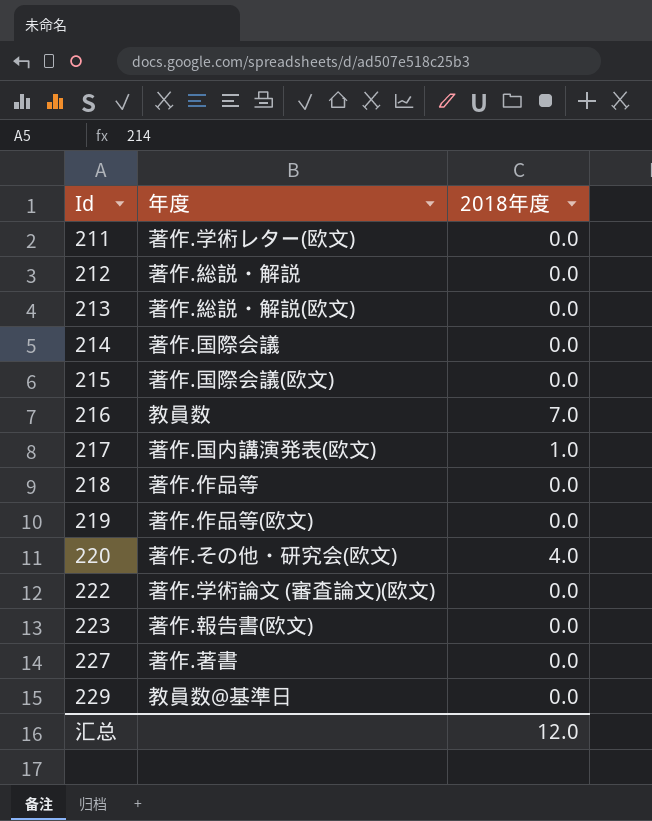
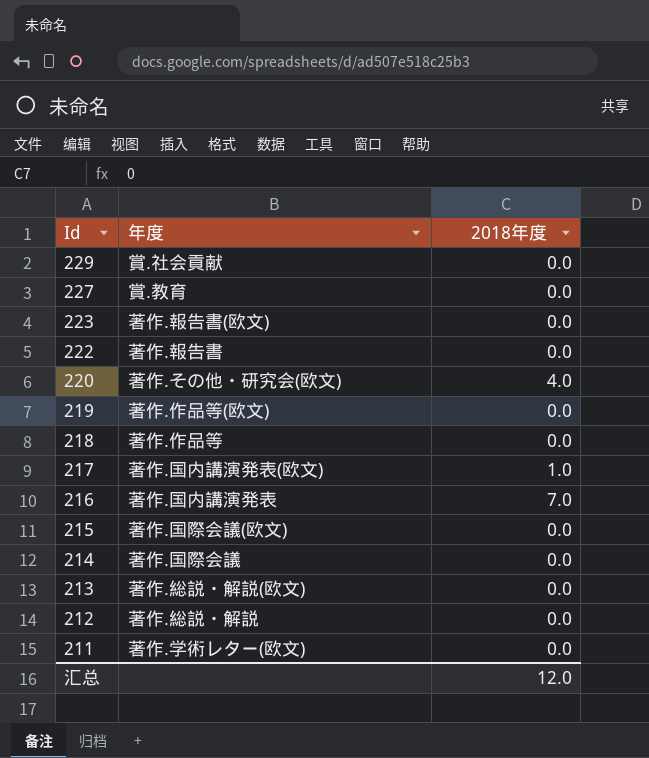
row order: Id ascending -> Id descending
229 | 年度: 教員数@基準日 -> 賞.社会貢献
227 | 年度: 著作.著書 -> 賞.教育
222 | 年度: 著作.学術論文 (審査論文)(欧文) -> 著作.報告書
216 | 年度: 教員数 -> 著作.国内講演発表

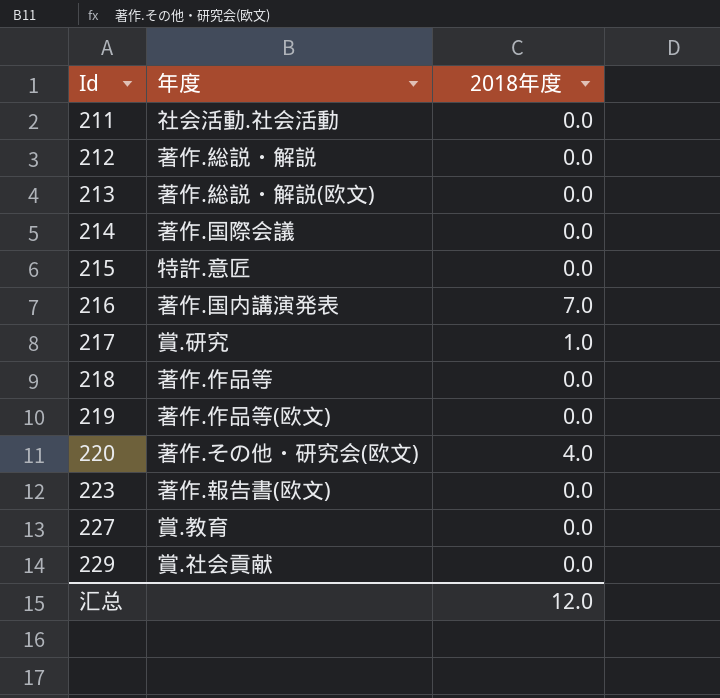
row order: Id descending -> Id ascending
row 222: 著作.報告書 | 0.0 -> none
211 | 年度: 著作.学術レター(欧文) -> 社会活動.社会活動
215 | 年度: 著作.国際会議(欧文) -> 特許.意匠
217 | 年度: 著作.国内講演発表(欧文) -> 賞.研究

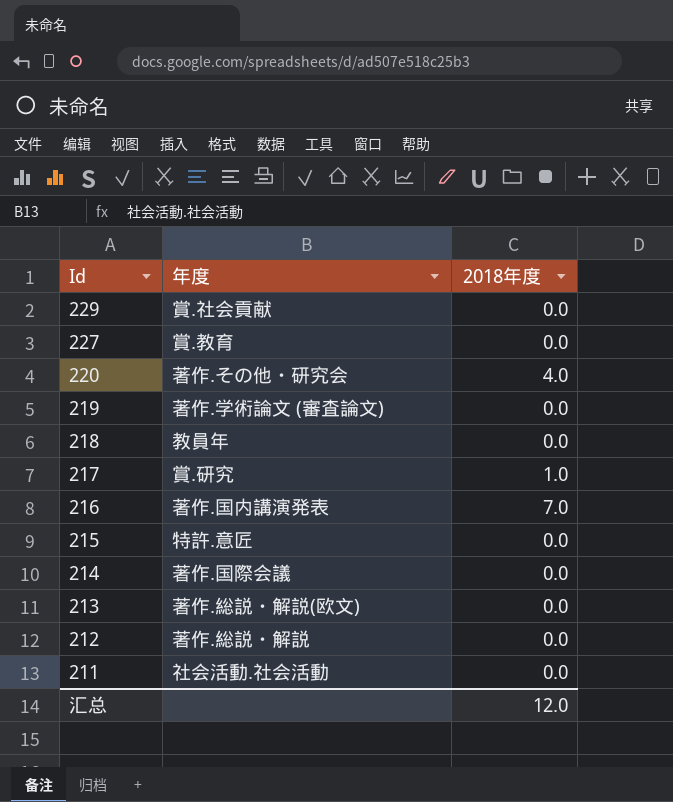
row order: Id ascending -> Id descending
row 223: 著作.報告書(欧文) | 0.0 -> none
220 | 年度: 著作.その他・研究会(欧文) -> 著作.その他・研究会
219 | 年度: 著作.作品等(欧文) -> 著作.学術論文 (審査論文)
218 | 年度: 著作.作品等 -> 教員年

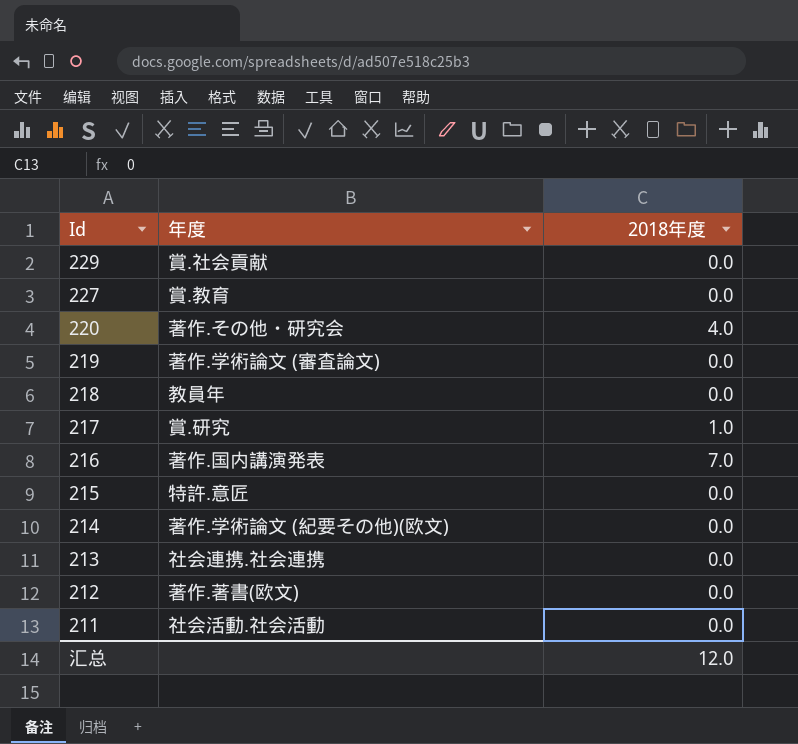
214 | 年度: 著作.国際会議 -> 著作.学術論文 (紀要その他)(欧文)
213 | 年度: 著作.総説・解説(欧文) -> 社会連携.社会連携
212 | 年度: 著作.総説・解説 -> 著作.著書(欧文)

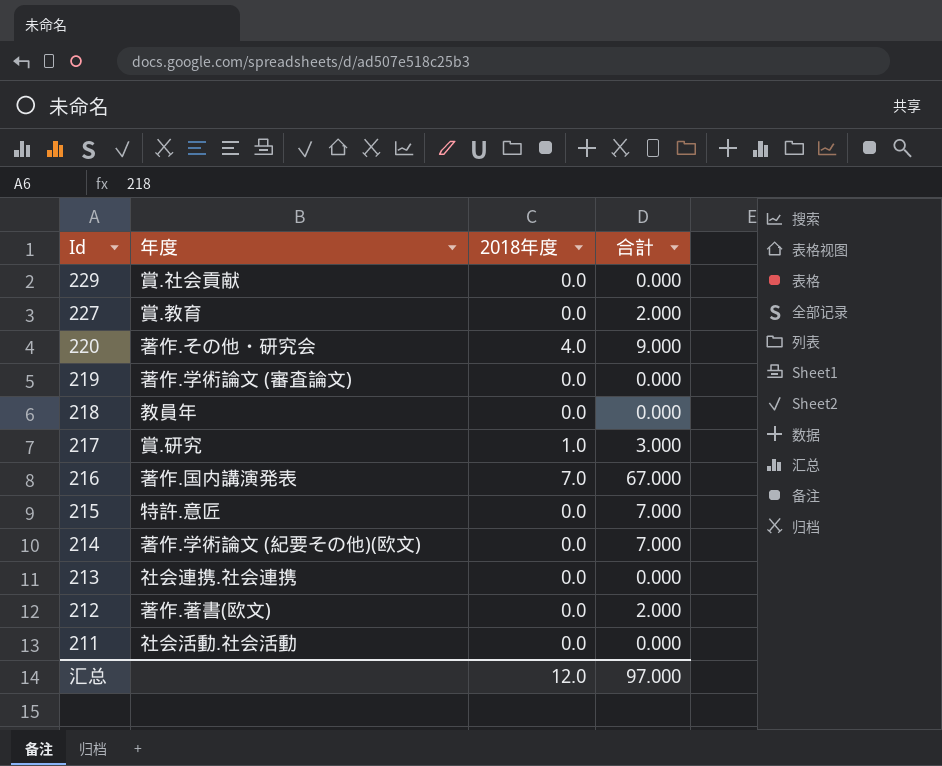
column 合計 | position: none -> 4

